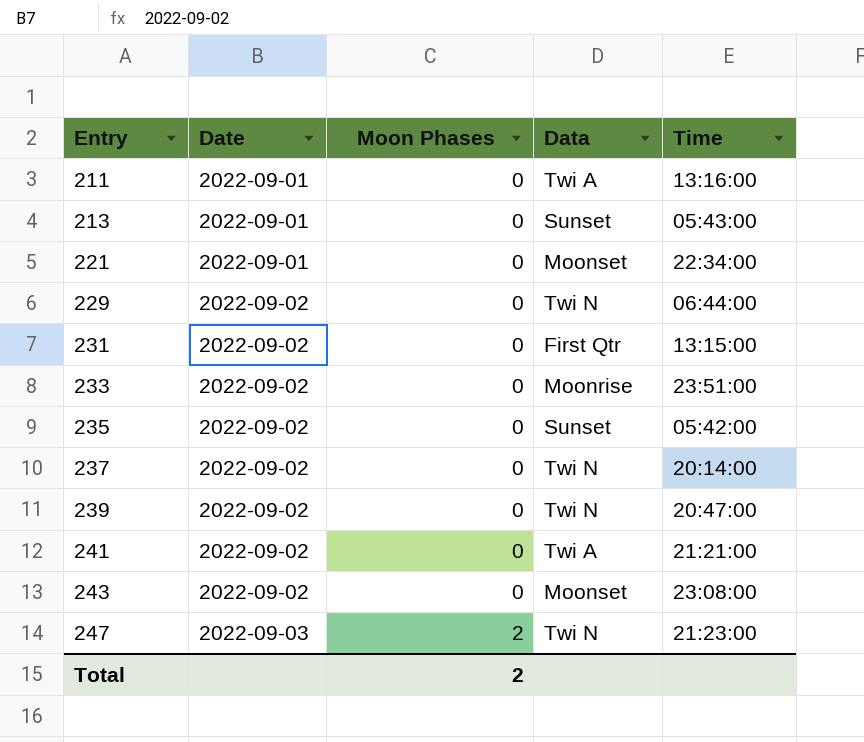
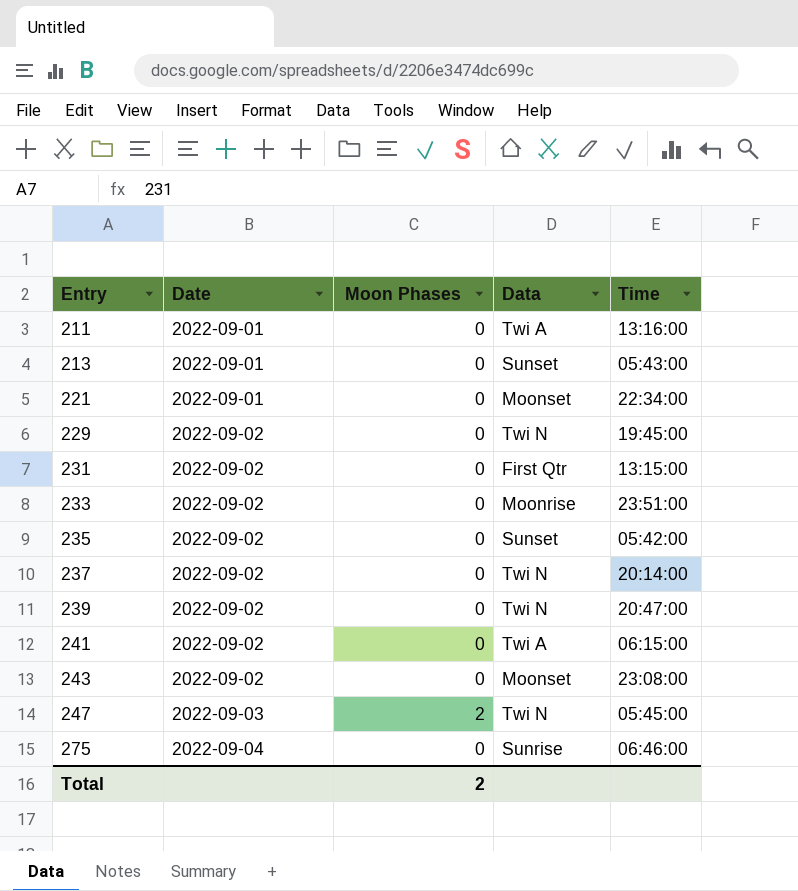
229 | Time: 06:44:00 -> 19:45:00
241 | Time: 21:21:00 -> 06:15:00
247 | Time: 21:23:00 -> 05:45:00
row 275: none -> 2022-09-04 | 0 | Sunrise | 06:46:00

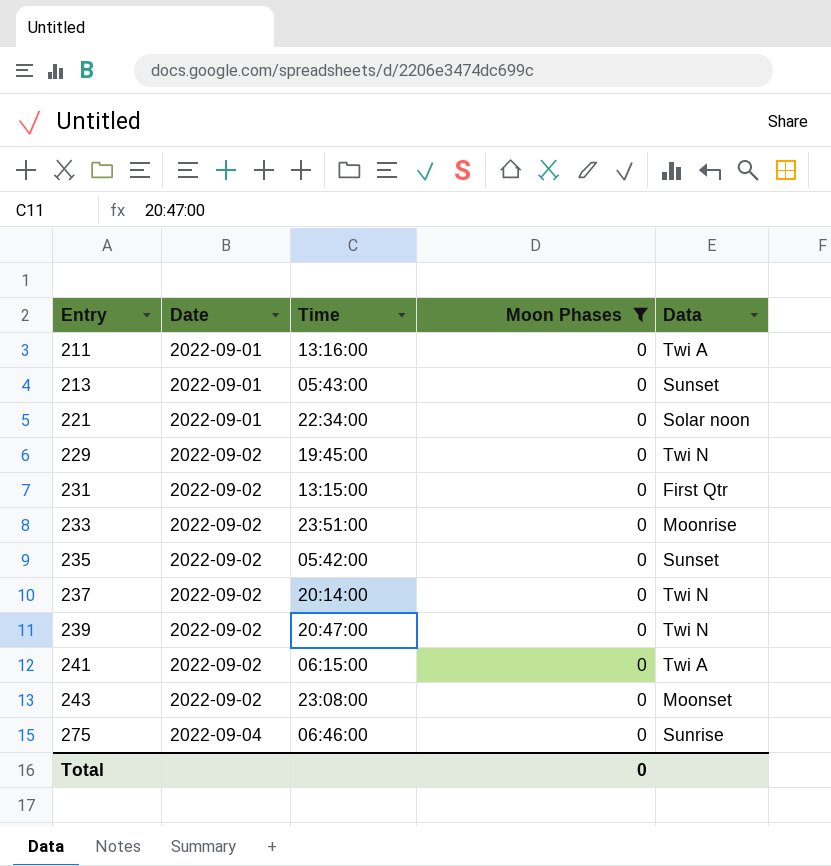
filter: none -> Moon Phases = 0
column Time | position: 5 -> 3
221 | Data: Moonset -> Solar noon
Total | Moon Phases: 2 -> 0

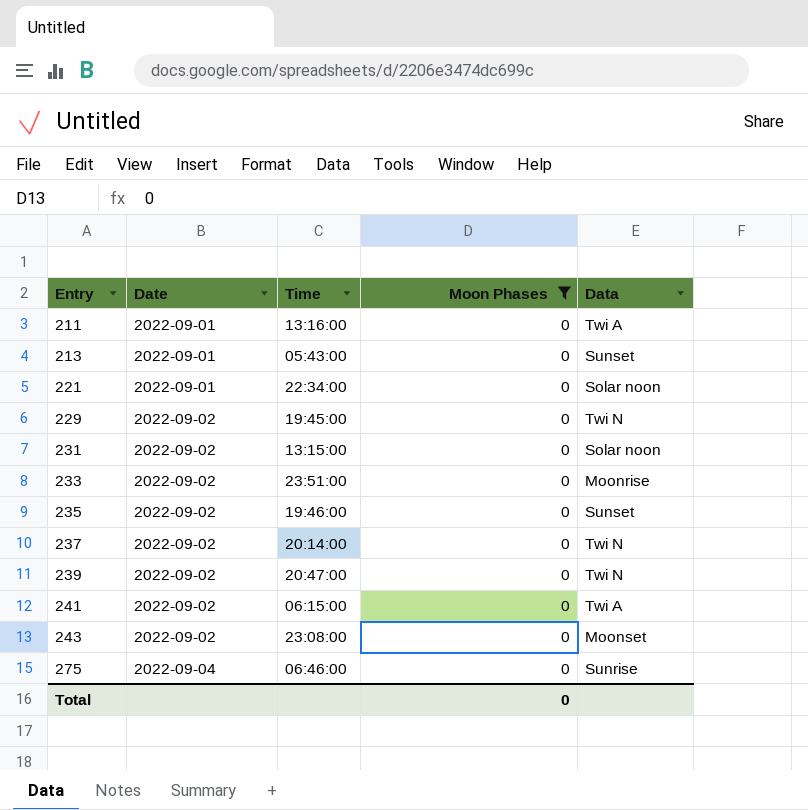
231 | Data: First Qtr -> Solar noon
235 | Time: 05:42:00 -> 19:46:00

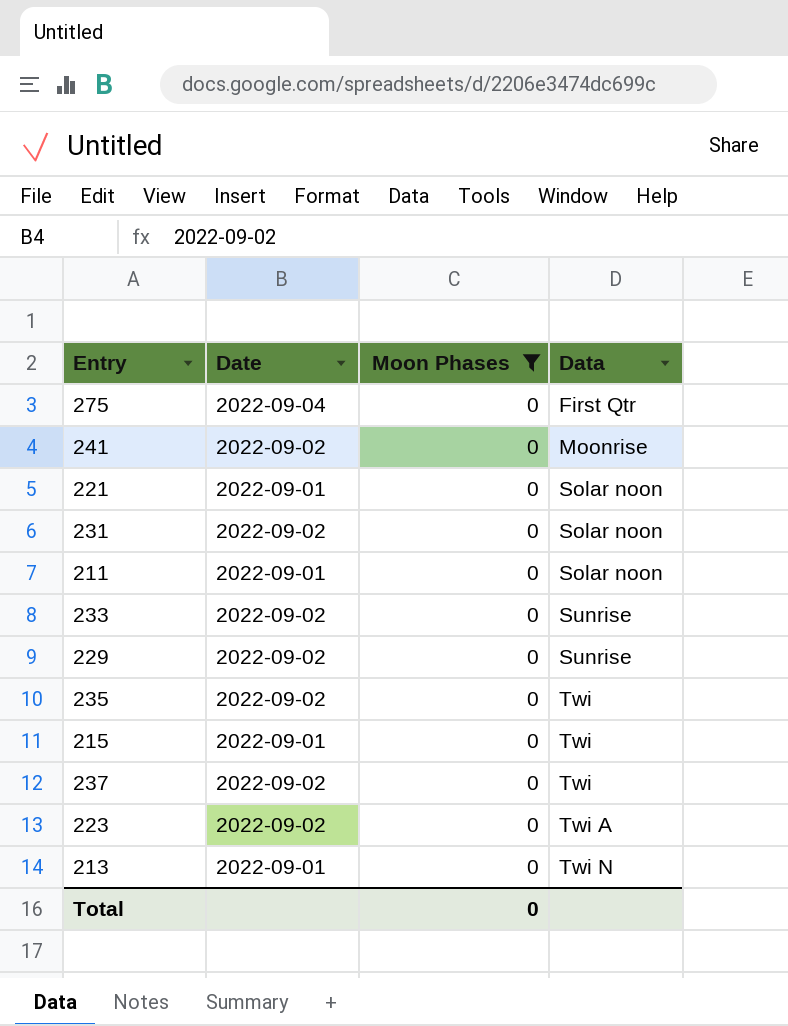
row order: Entry ascending -> Data ascending
column Time | position: 3 -> none
row 239: 2022-09-02 | 20:47:00 | 0 | Twi N -> none
row 243: 2022-09-02 | 23:08:00 | 0 | Moonset -> none
275 | Data: Sunrise -> First Qtr
241 | Data: Twi A -> Moonrise
211 | Data: Twi A -> Solar noon
233 | Data: Moonrise -> Sunrise
229 | Data: Twi N -> Sunrise
235 | Data: Sunset -> Twi
row 215: none -> 2022-09-01 | 0 | Twi
237 | Data: Twi N -> Twi
row 223: none -> 2022-09-02 | 0 | Twi A
213 | Data: Sunset -> Twi N

